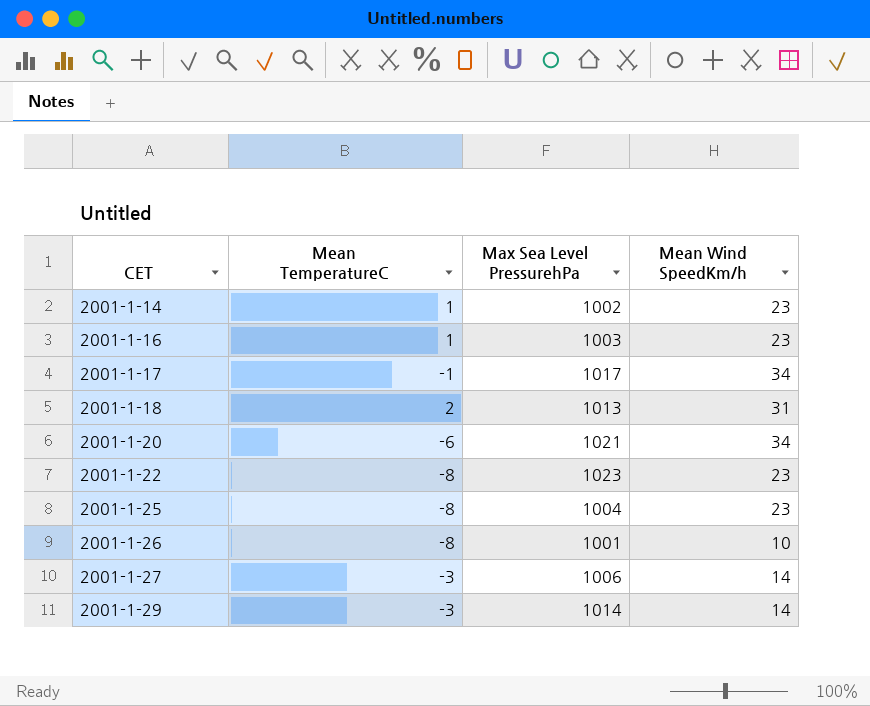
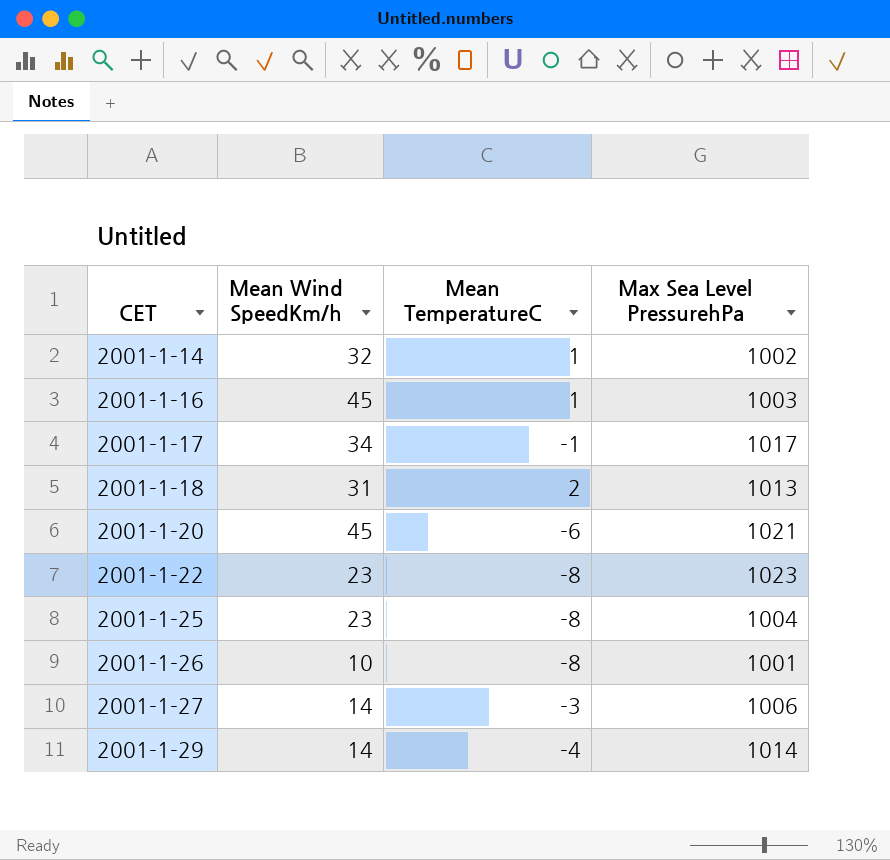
column Mean Wind SpeedKm/h | position: 4 -> 2
2001-1-14 | Mean Wind SpeedKm/h: 23 -> 32
2001-1-16 | Mean Wind SpeedKm/h: 23 -> 45
2001-1-20 | Mean Wind SpeedKm/h: 34 -> 45
2001-1-29 | Mean TemperatureC: -3 -> -4

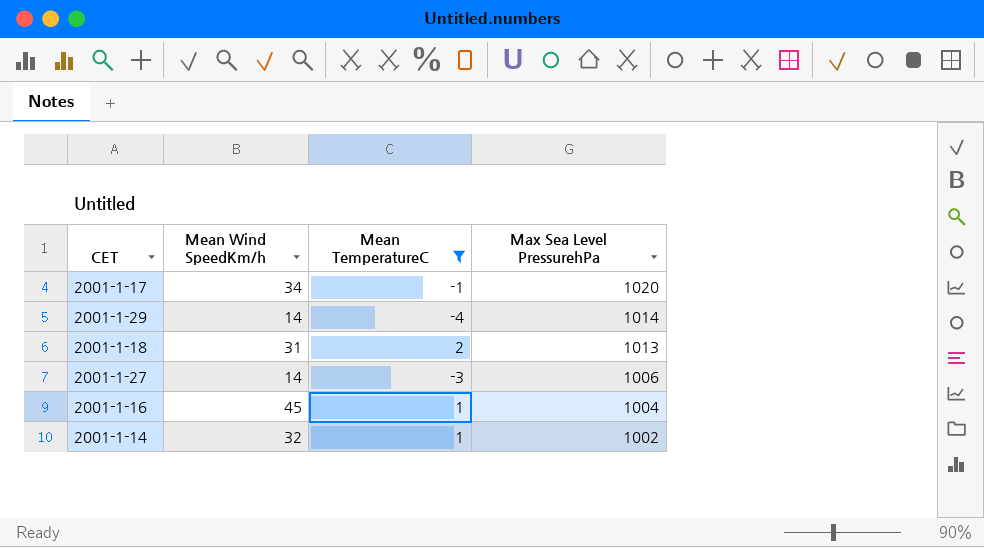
filter: none -> Mean TemperatureC >= -4
row order: CET ascending -> Max Sea Level PressurehPa descending
2001-1-17 | Max Sea Level PressurehPa: 1017 -> 1020
2001-1-16 | Max Sea Level PressurehPa: 1003 -> 1004

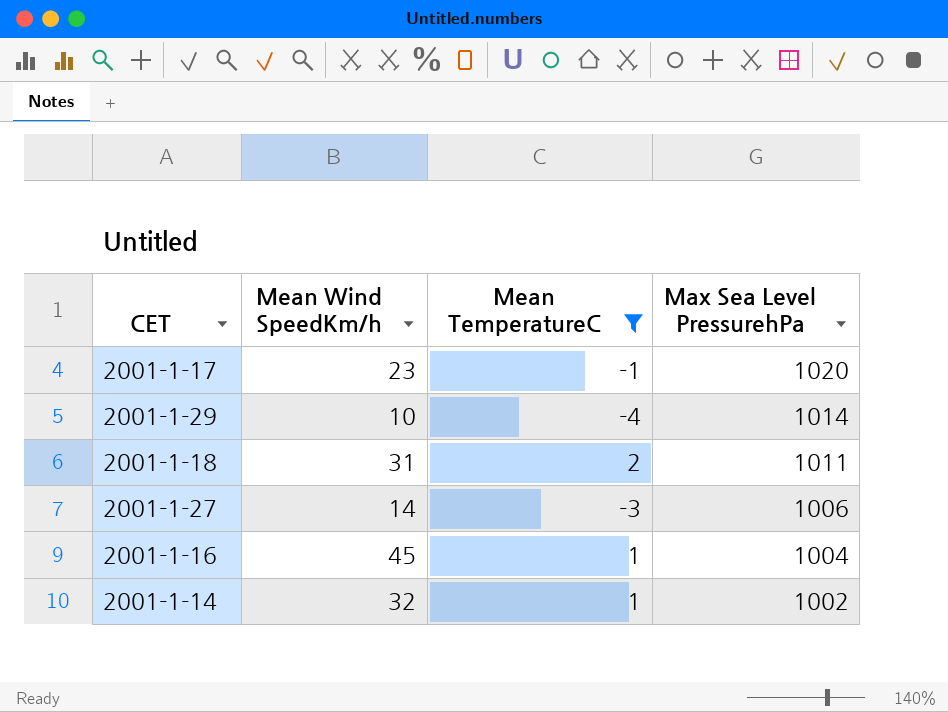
2001-1-17 | Mean Wind SpeedKm/h: 34 -> 23
2001-1-29 | Mean Wind SpeedKm/h: 14 -> 10
2001-1-18 | Max Sea Level PressurehPa: 1013 -> 1011

